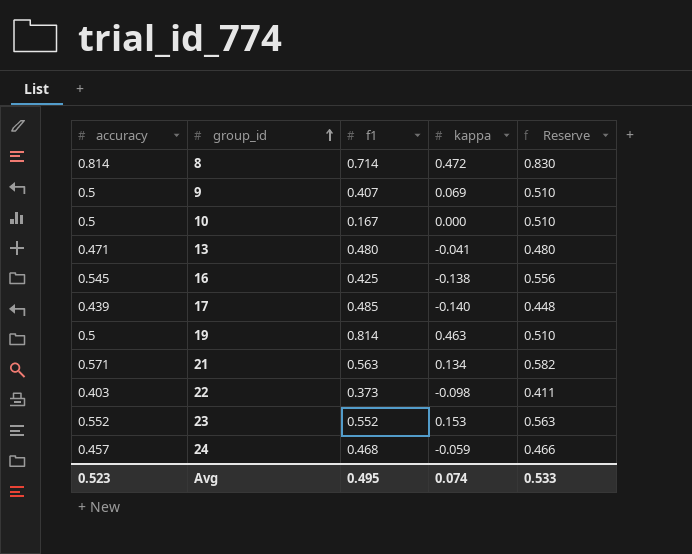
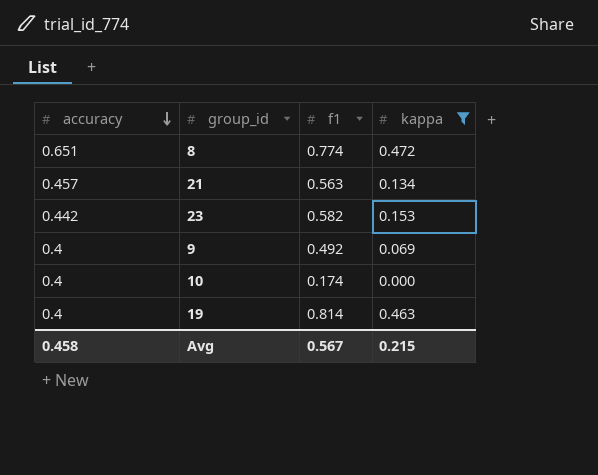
filter: none -> kappa >= 0.000
row order: group_id ascending -> accuracy descending
column Reserve | formula: [accuracy] * 1.02 -> none
8 | accuracy: 0.814 -> 0.651
8 | f1: 0.714 -> 0.774
21 | accuracy: 0.571 -> 0.457
23 | accuracy: 0.552 -> 0.442
23 | f1: 0.552 -> 0.582
9 | accuracy: 0.5 -> 0.4
9 | f1: 0.407 -> 0.492
10 | accuracy: 0.5 -> 0.4
10 | f1: 0.167 -> 0.174
19 | accuracy: 0.5 -> 0.4
Avg | accuracy: 0.523 -> 0.458
Avg | f1: 0.495 -> 0.567
Avg | kappa: 0.074 -> 0.215

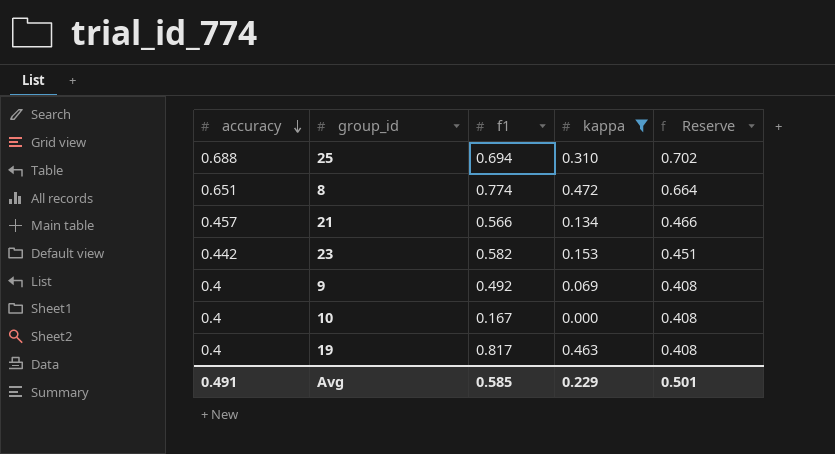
column Reserve | formula: none -> [accuracy] * 1.02
row 25: none -> 0.688 | 0.694 | 0.310 | 0.702
21 | f1: 0.563 -> 0.566
10 | f1: 0.174 -> 0.167
19 | f1: 0.814 -> 0.817
Avg | accuracy: 0.458 -> 0.491
Avg | f1: 0.567 -> 0.585
Avg | kappa: 0.215 -> 0.229

